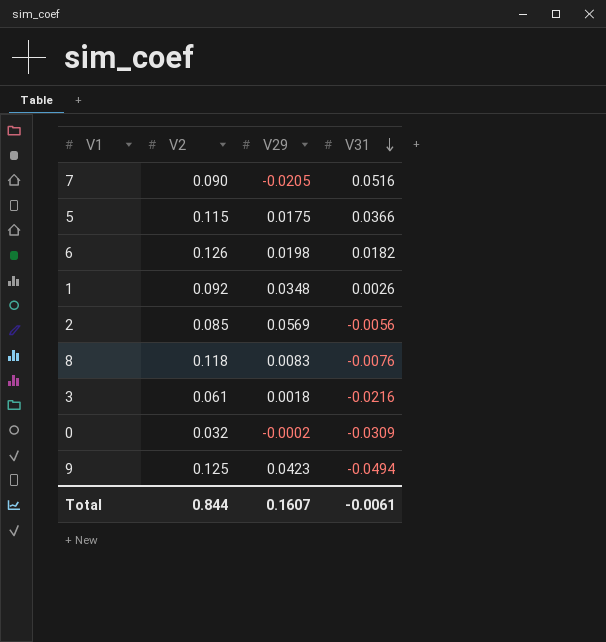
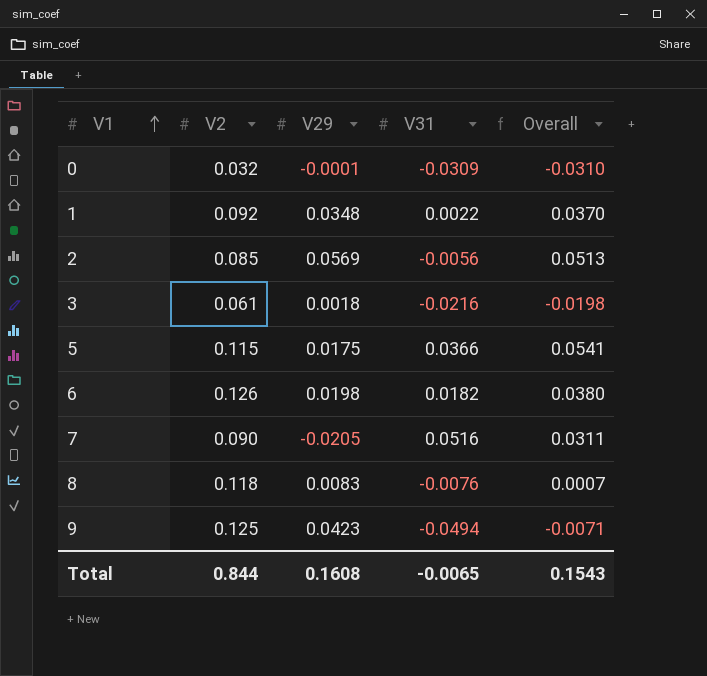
row order: V31 descending -> V1 ascending
column Overall | formula: none -> [V29] + [V31]
0 | V29: -0.0002 -> -0.0001
1 | V31: 0.0026 -> 0.0022
Total | V29: 0.1607 -> 0.1608
Total | V31: -0.0061 -> -0.0065

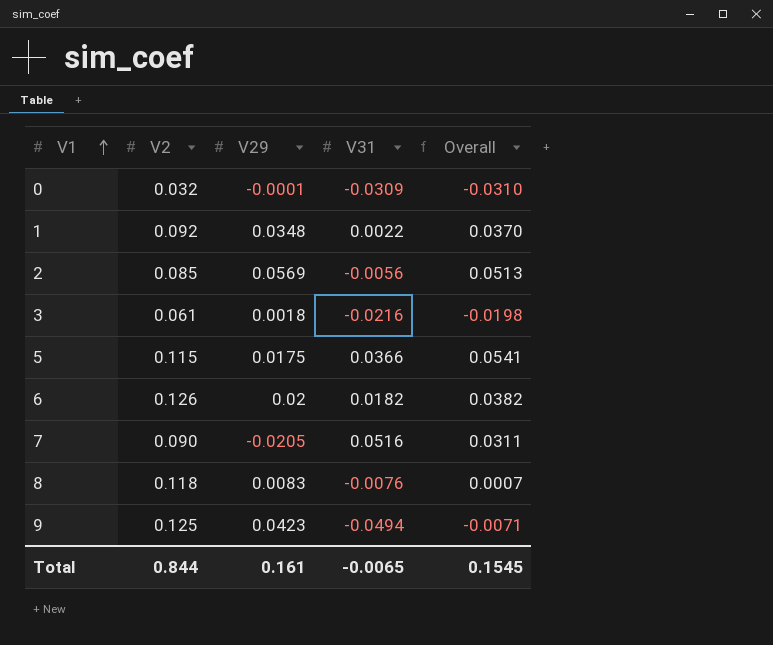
6 | V29: 0.0198 -> 0.02
6 | Overall: 0.0380 -> 0.0382
Total | V29: 0.1608 -> 0.161
Total | Overall: 0.1543 -> 0.1545

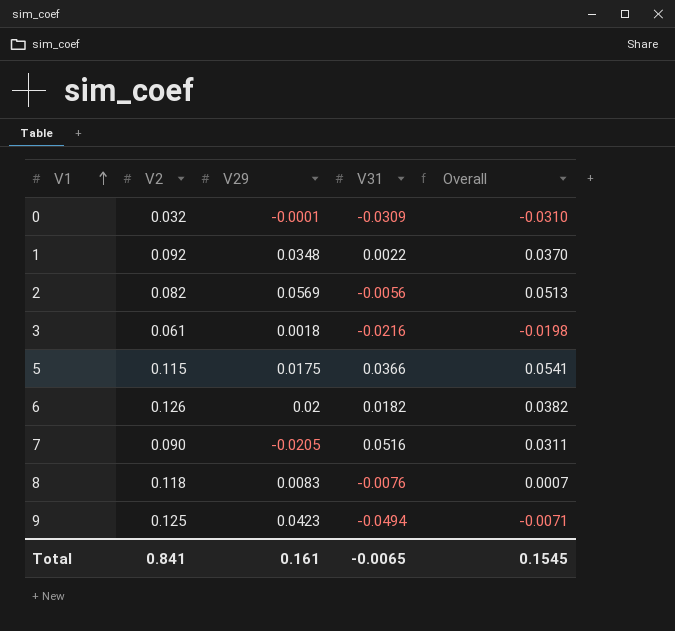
2 | V2: 0.085 -> 0.082
Total | V2: 0.844 -> 0.841

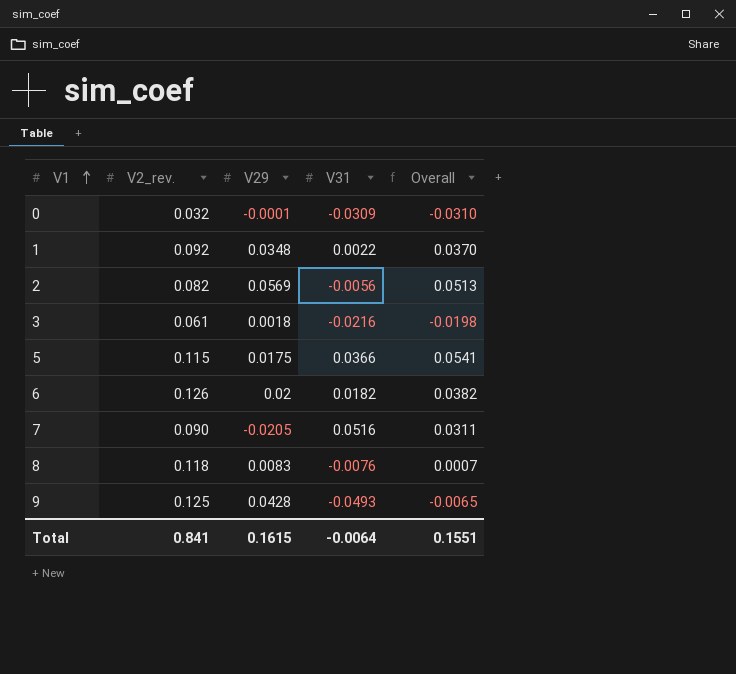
column name: V2 -> V2_rev.
9 | V29: 0.0423 -> 0.0428
9 | V31: -0.0494 -> -0.0493
9 | Overall: -0.0071 -> -0.0065
Total | V29: 0.161 -> 0.1615
Total | V31: -0.0065 -> -0.0064
Total | Overall: 0.1545 -> 0.1551

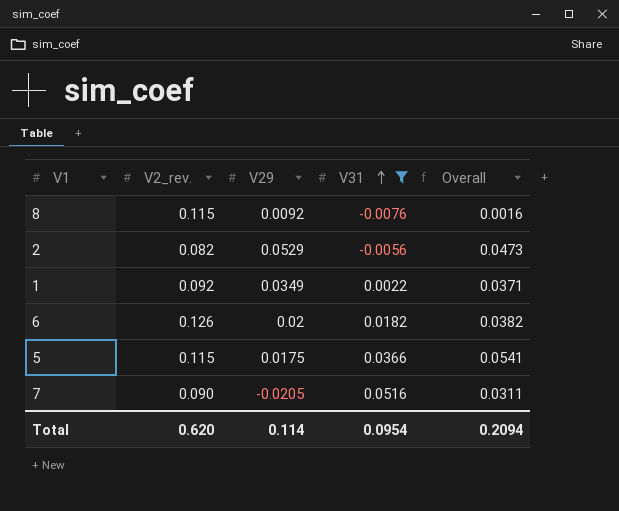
filter: none -> V31 >= -0.0076
row order: V1 ascending -> V31 ascending
8 | V2_rev.: 0.118 -> 0.115
8 | V29: 0.0083 -> 0.0092
8 | Overall: 0.0007 -> 0.0016
2 | V29: 0.0569 -> 0.0529
2 | Overall: 0.0513 -> 0.0473
1 | V29: 0.0348 -> 0.0349
1 | Overall: 0.0370 -> 0.0371
Total | V2_rev.: 0.841 -> 0.620
Total | V29: 0.1615 -> 0.114
Total | V31: -0.0064 -> 0.0954
Total | Overall: 0.1551 -> 0.2094

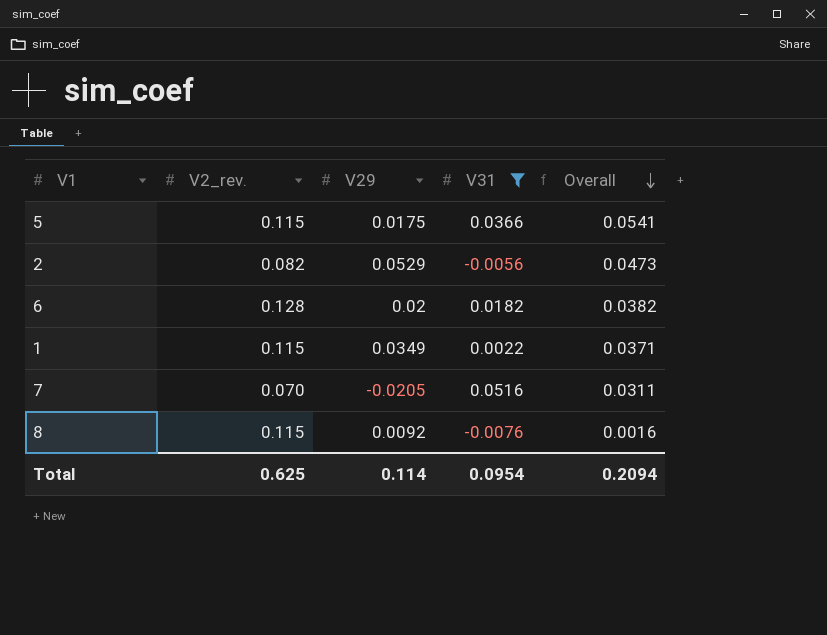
row order: V31 ascending -> Overall descending
6 | V2_rev.: 0.126 -> 0.128
1 | V2_rev.: 0.092 -> 0.115
7 | V2_rev.: 0.090 -> 0.070
Total | V2_rev.: 0.620 -> 0.625

